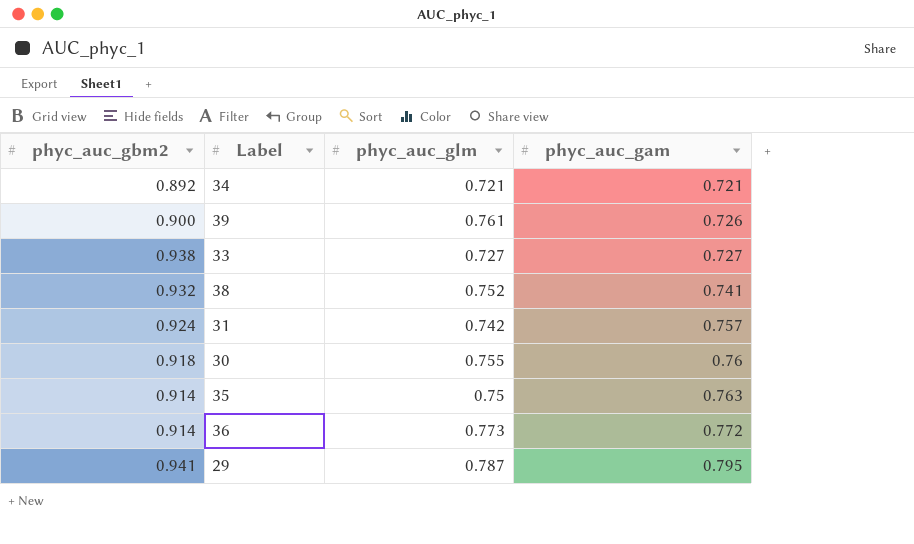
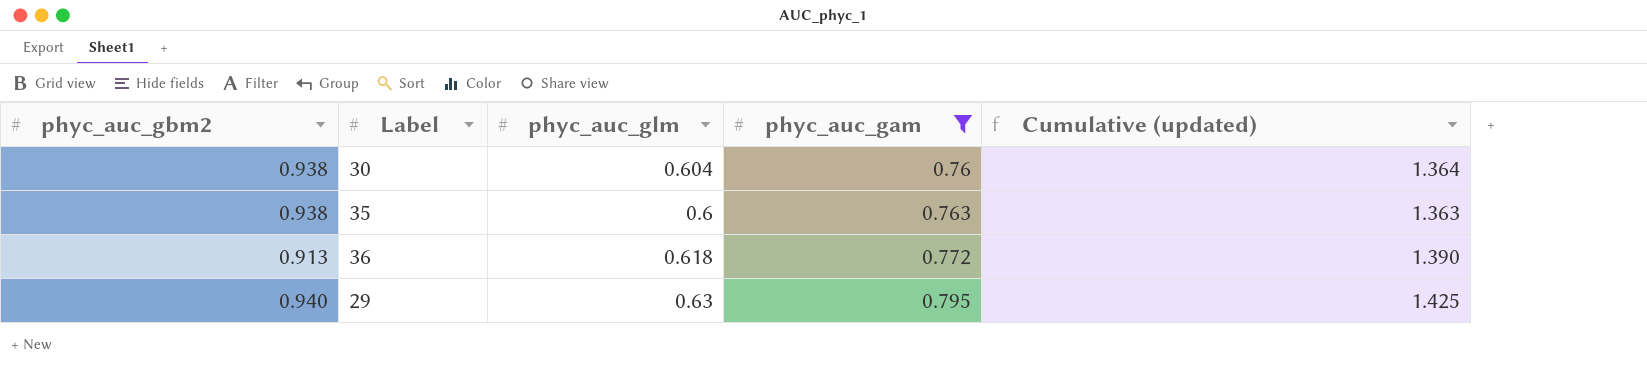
filter: none -> phyc_auc_gam >= 0.76
column Cumulative (updated) | formula: none -> [phyc_auc_glm] + [phyc_auc_gam]
30 | phyc_auc_gbm2: 0.918 -> 0.938
30 | phyc_auc_glm: 0.755 -> 0.604
35 | phyc_auc_gbm2: 0.914 -> 0.938
35 | phyc_auc_glm: 0.75 -> 0.6
36 | phyc_auc_gbm2: 0.914 -> 0.913
36 | phyc_auc_glm: 0.773 -> 0.618
29 | phyc_auc_gbm2: 0.941 -> 0.940
29 | phyc_auc_glm: 0.787 -> 0.63

